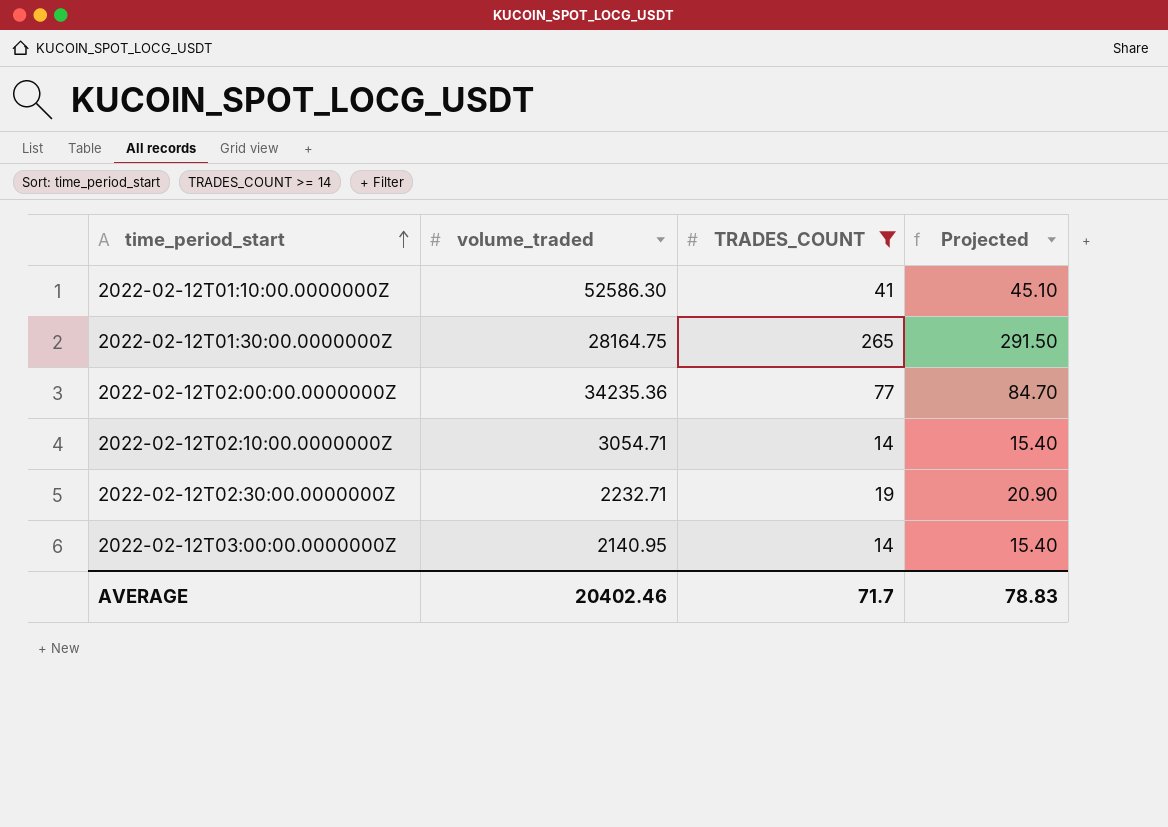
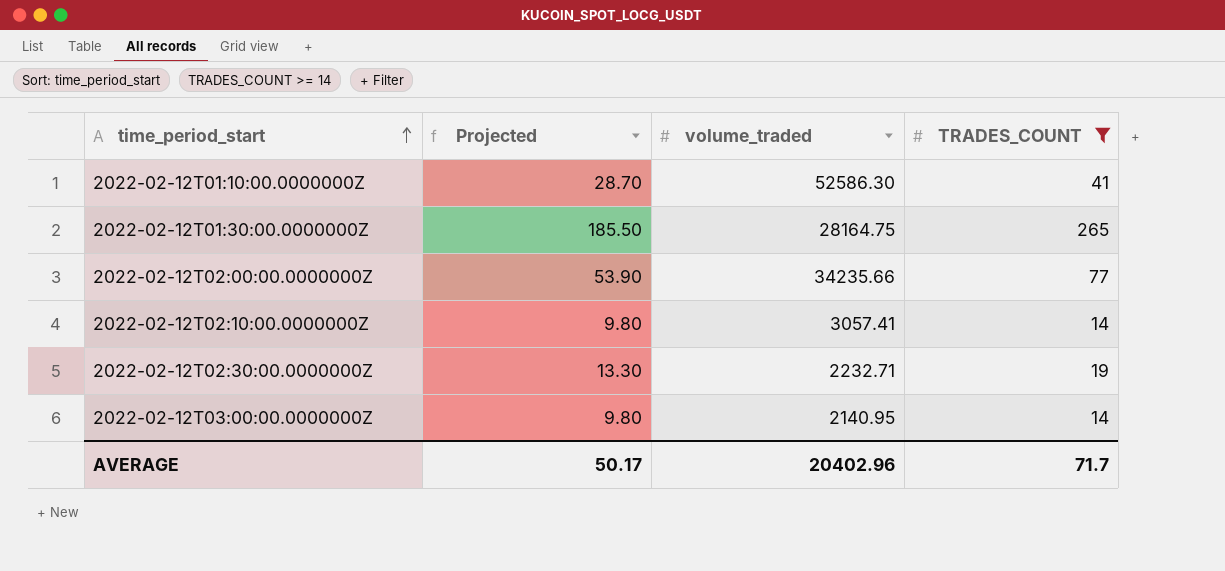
column Projected | formula: [TRADES_COUNT] * 1.1 -> [TRADES_COUNT] * 0.7
column Projected | position: 4 -> 2
2022-02-12T02:00:00.0000000Z | volume_traded: 34235.36 -> 34235.66
2022-02-12T02:10:00.0000000Z | volume_traded: 3054.71 -> 3057.41
AVERAGE | Projected: 78.83 -> 50.17
AVERAGE | volume_traded: 20402.46 -> 20402.96

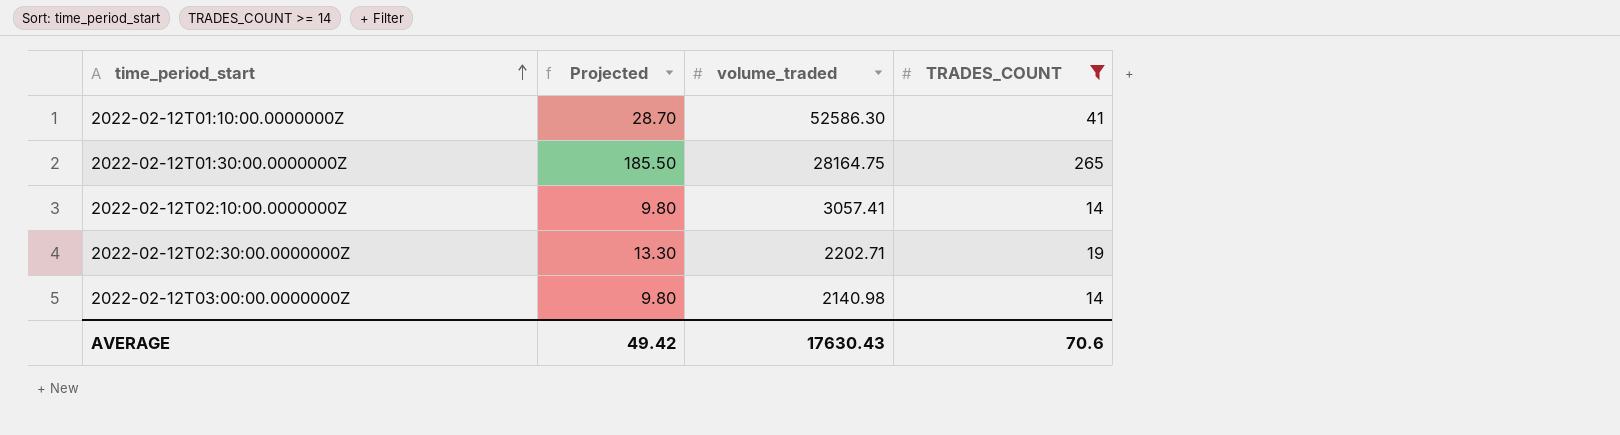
row 2022-02-12T02:00:00.0000000Z: 53.90 | 34235.66 | 77 -> none
2022-02-12T02:30:00.0000000Z | volume_traded: 2232.71 -> 2202.71
2022-02-12T03:00:00.0000000Z | volume_traded: 2140.95 -> 2140.98
AVERAGE | Projected: 50.17 -> 49.42
AVERAGE | volume_traded: 20402.96 -> 17630.43
AVERAGE | TRADES_COUNT: 71.7 -> 70.6

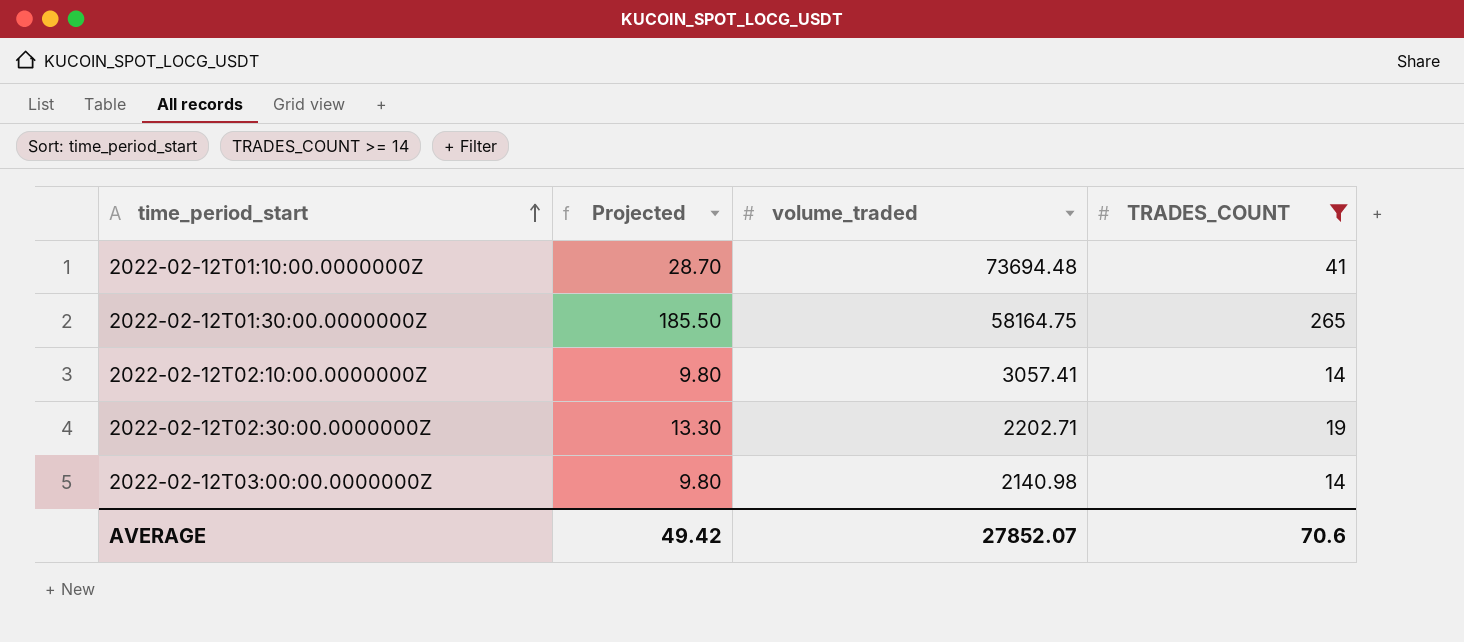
2022-02-12T01:10:00.0000000Z | volume_traded: 52586.30 -> 73694.48
2022-02-12T01:30:00.0000000Z | volume_traded: 28164.75 -> 58164.75
AVERAGE | volume_traded: 17630.43 -> 27852.07

